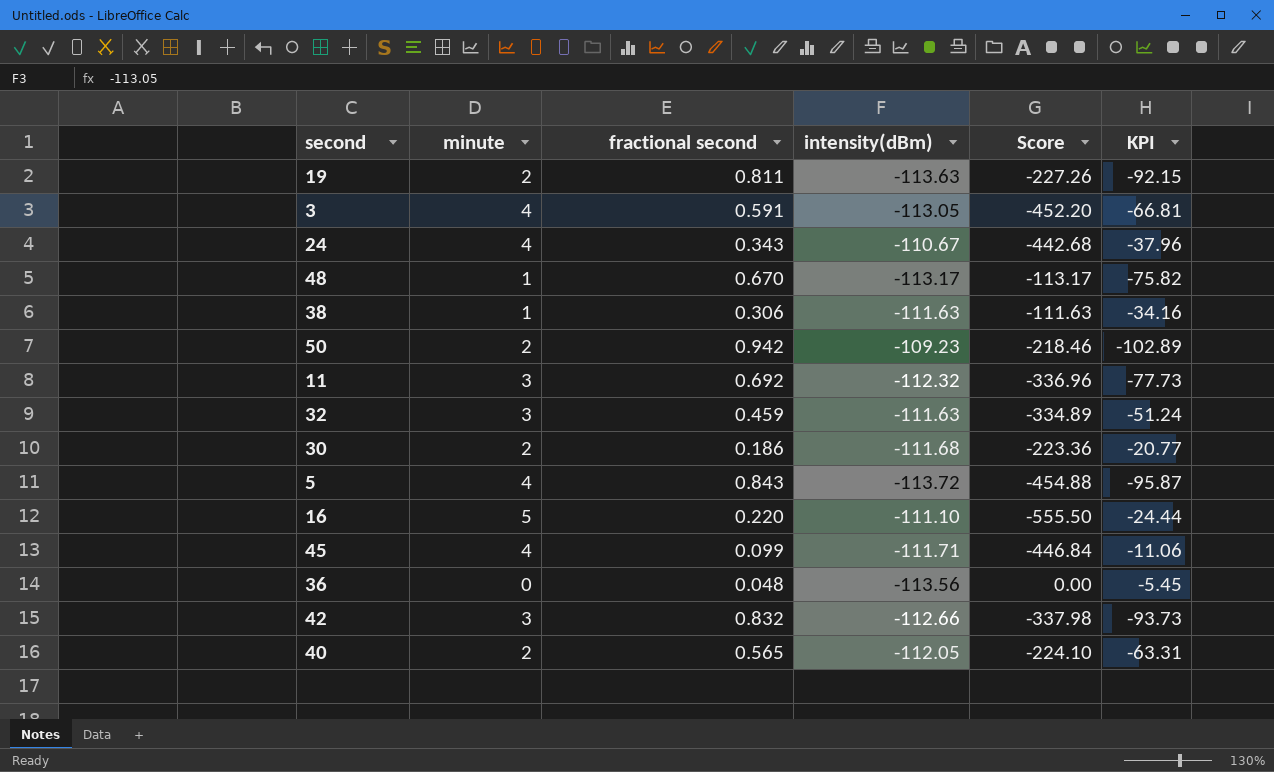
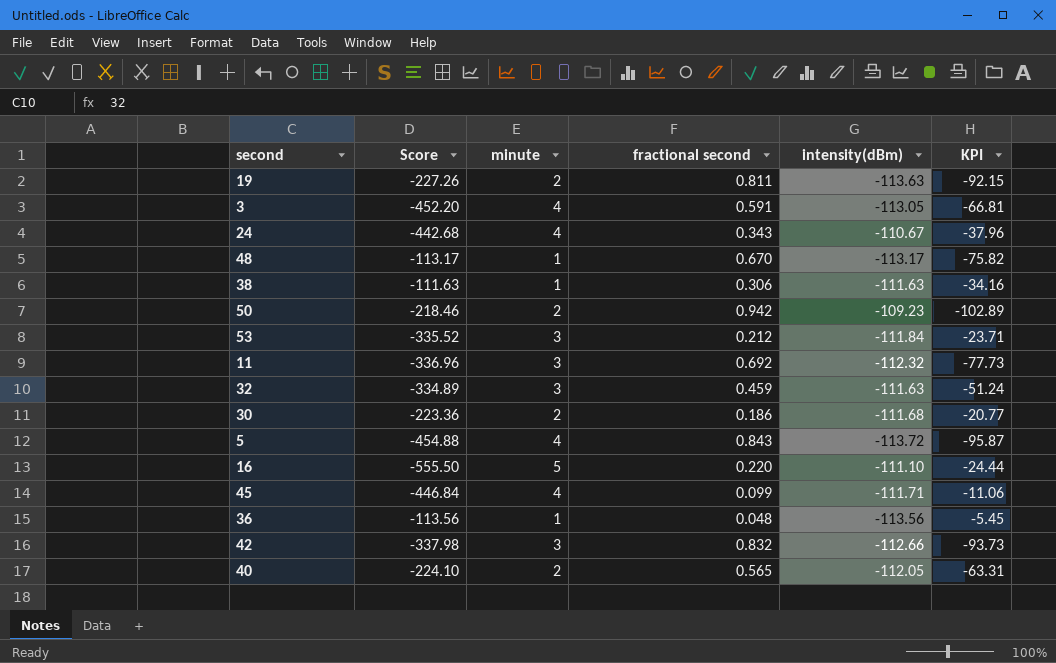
column Score | position: 5 -> 2
row 53: none -> -335.52 | 3 | 0.212 | -111.84 | -23.71
36 | Score: 0.00 -> -113.56
36 | minute: 0 -> 1

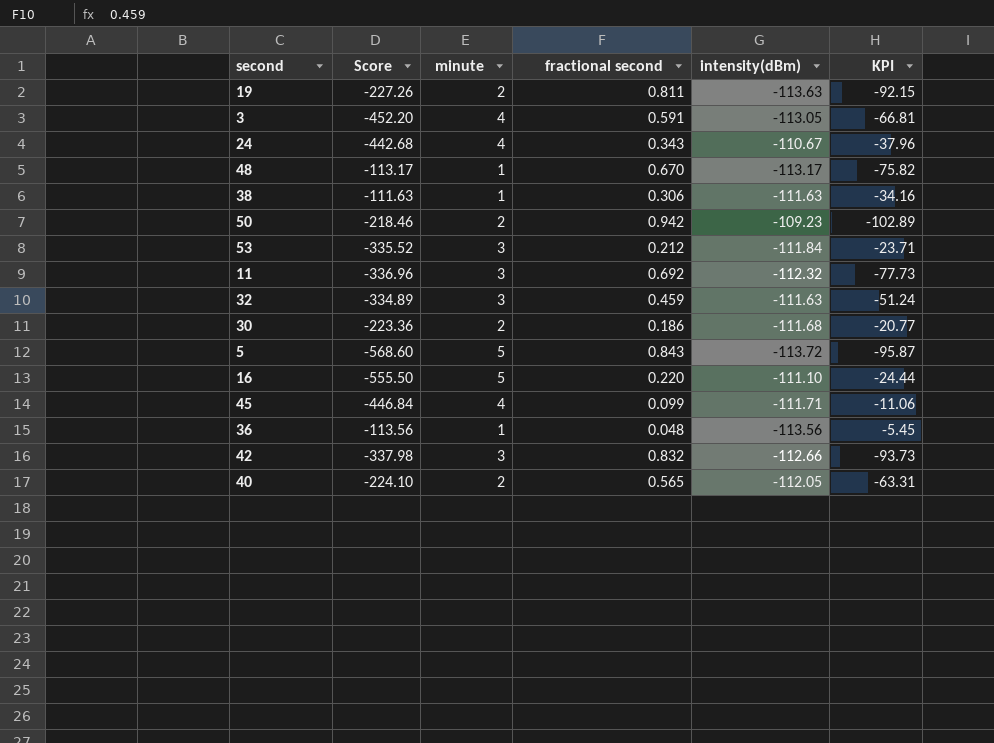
5 | Score: -454.88 -> -568.60
5 | minute: 4 -> 5

